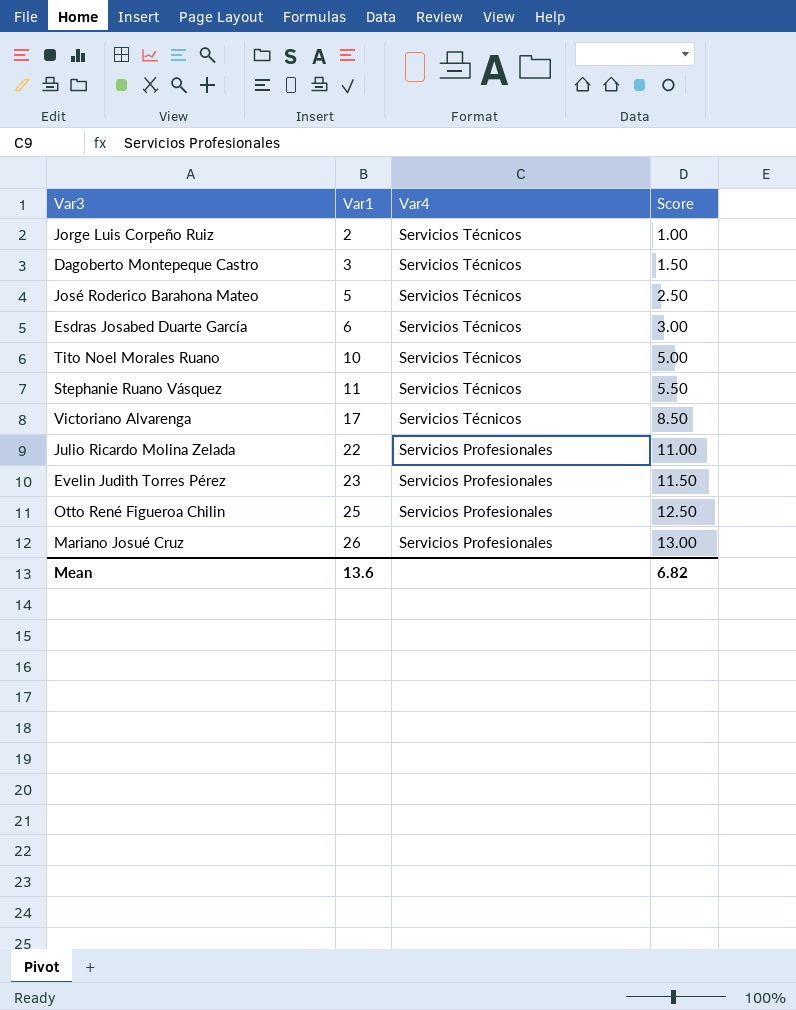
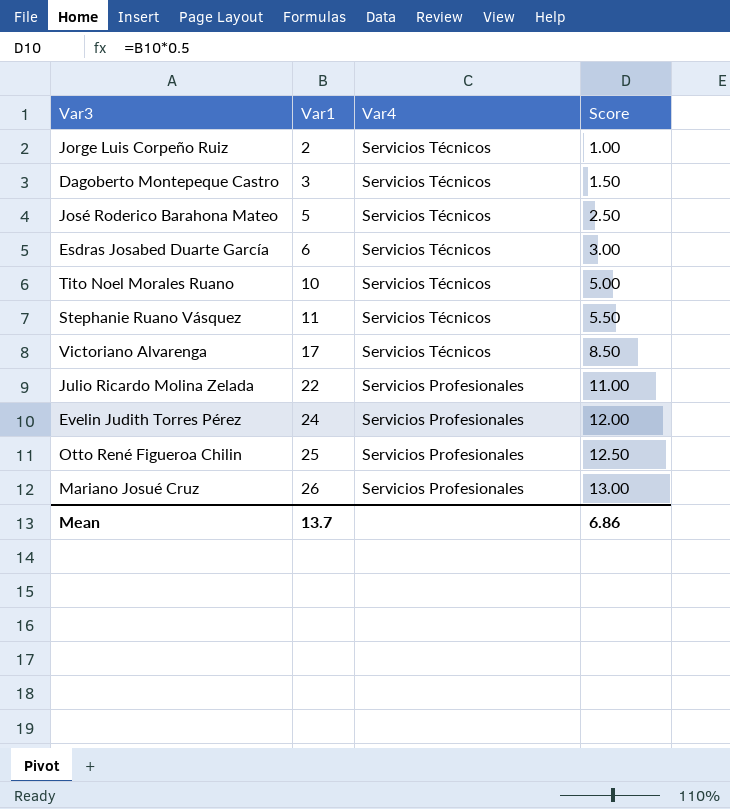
Evelin Judith Torres Pérez | Var1: 23 -> 24
Evelin Judith Torres Pérez | Score: 11.50 -> 12.00
Mean | Var1: 13.6 -> 13.7
Mean | Score: 6.82 -> 6.86

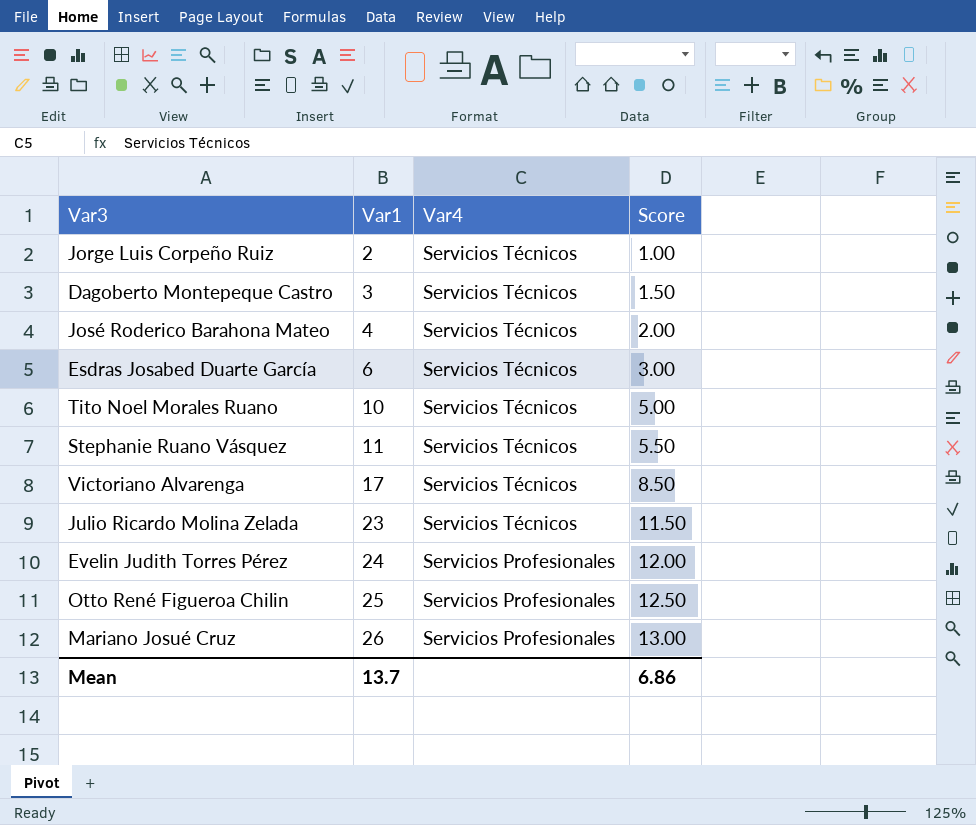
José Roderico Barahona Mateo | Var1: 5 -> 4
José Roderico Barahona Mateo | Score: 2.50 -> 2.00
Julio Ricardo Molina Zelada | Var1: 22 -> 23
Julio Ricardo Molina Zelada | Var4: Servicios Profesionales -> Servicios Técnicos
Julio Ricardo Molina Zelada | Score: 11.00 -> 11.50

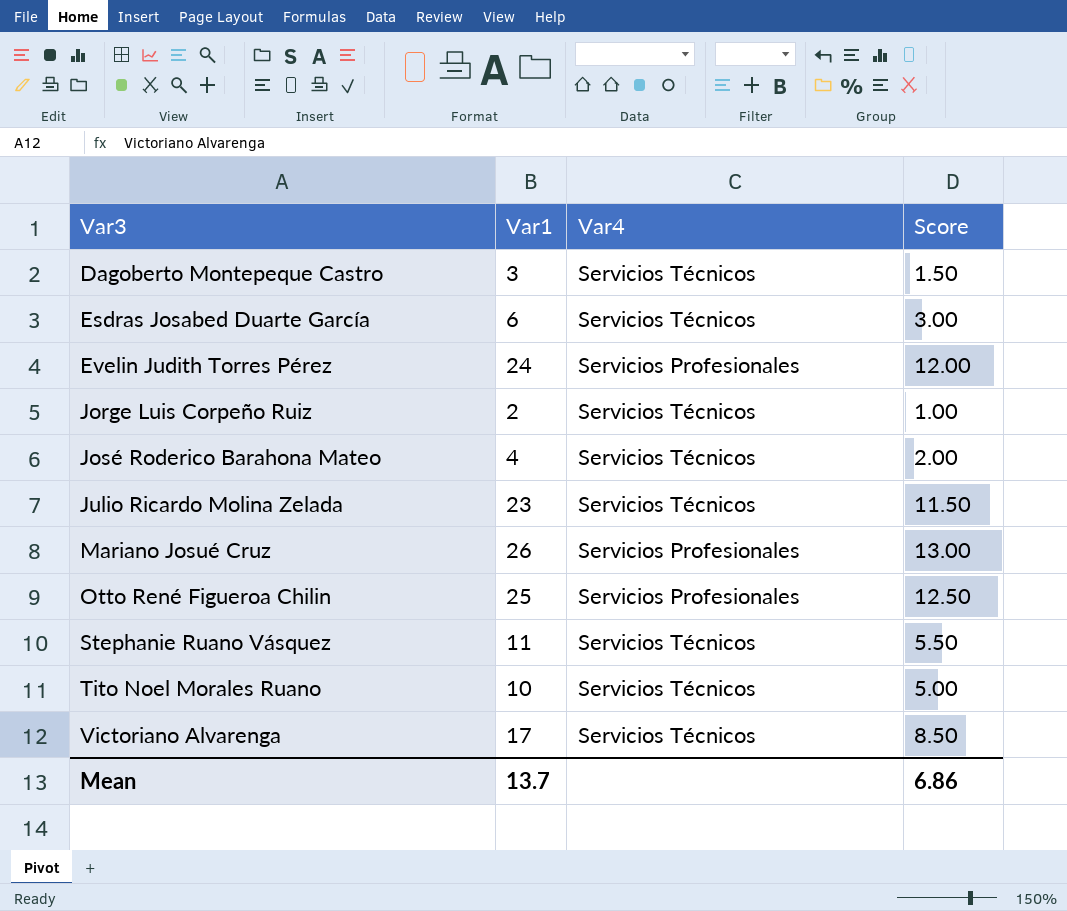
row order: Var1 ascending -> Var3 ascending

